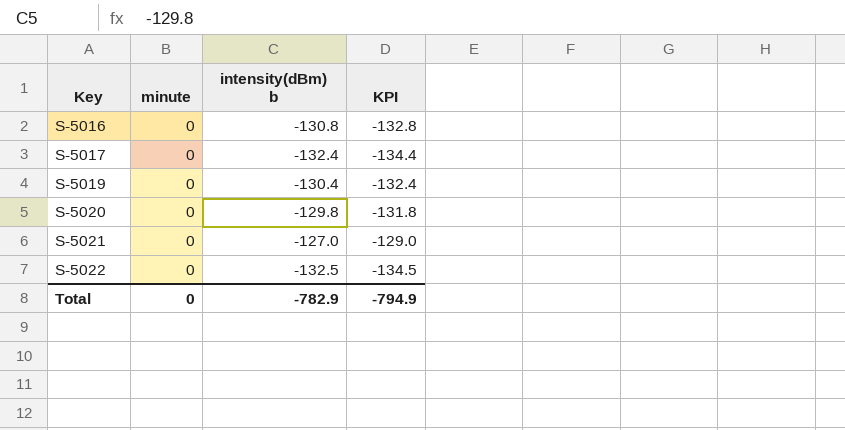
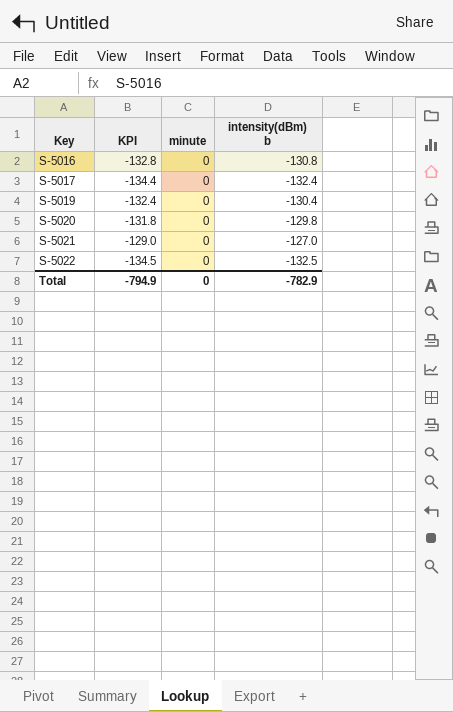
column KPI | position: 4 -> 2

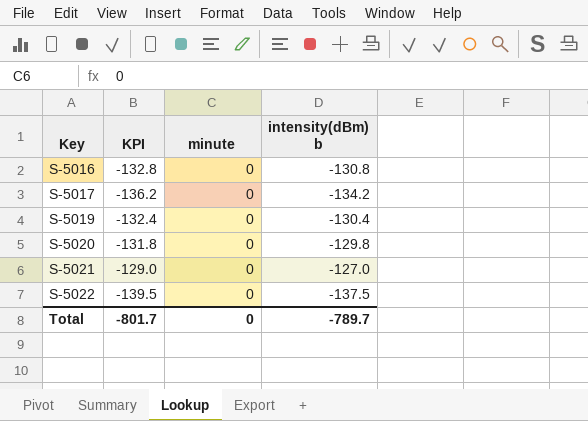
S-5017 | KPI: -134.4 -> -136.2
S-5017 | intensity(dBm) b: -132.4 -> -134.2
S-5022 | KPI: -134.5 -> -139.5
S-5022 | intensity(dBm) b: -132.5 -> -137.5
Total | KPI: -794.9 -> -801.7
Total | intensity(dBm) b: -782.9 -> -789.7

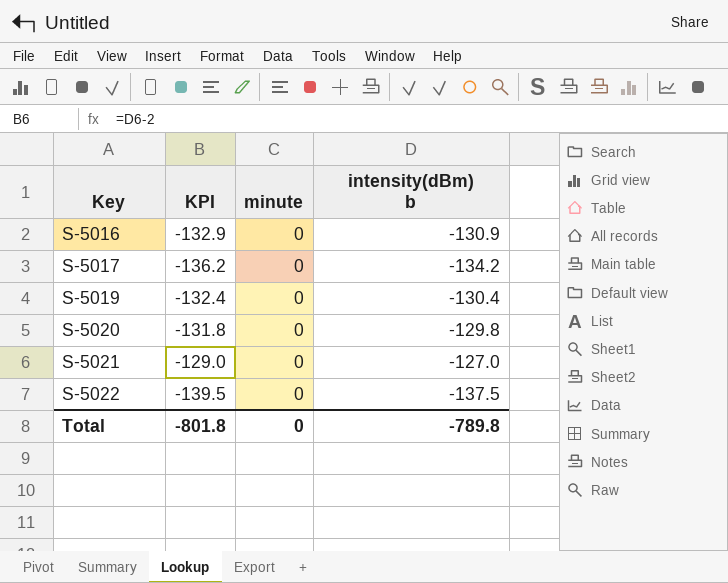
S-5016 | KPI: -132.8 -> -132.9
S-5016 | intensity(dBm) b: -130.8 -> -130.9
Total | KPI: -801.7 -> -801.8
Total | intensity(dBm) b: -789.7 -> -789.8

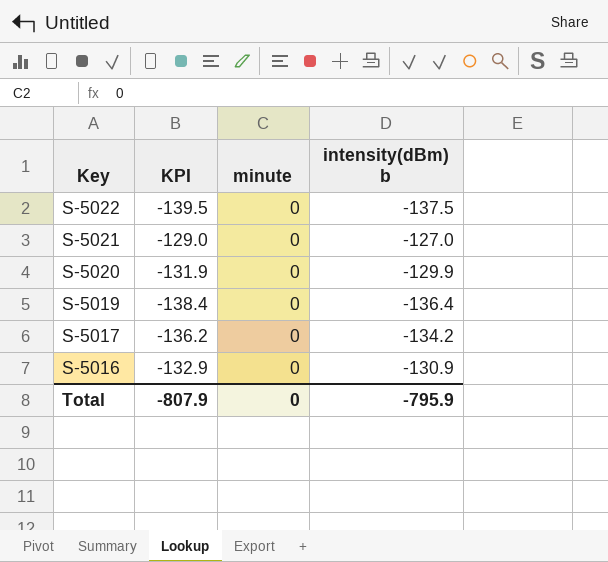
row order: Key ascending -> Key descending
S-5020 | KPI: -131.8 -> -131.9
S-5020 | intensity(dBm) b: -129.8 -> -129.9
S-5019 | KPI: -132.4 -> -138.4
S-5019 | intensity(dBm) b: -130.4 -> -136.4
Total | KPI: -801.8 -> -807.9
Total | intensity(dBm) b: -789.8 -> -795.9

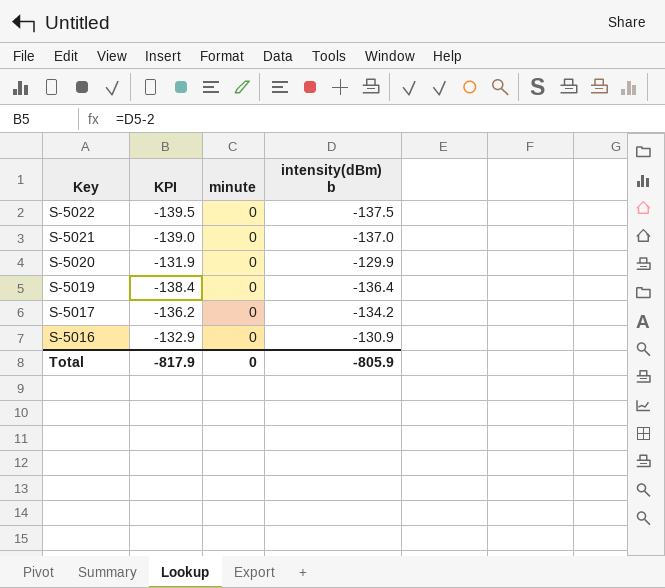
S-5021 | KPI: -129.0 -> -139.0
S-5021 | intensity(dBm) b: -127.0 -> -137.0
Total | KPI: -807.9 -> -817.9
Total | intensity(dBm) b: -795.9 -> -805.9

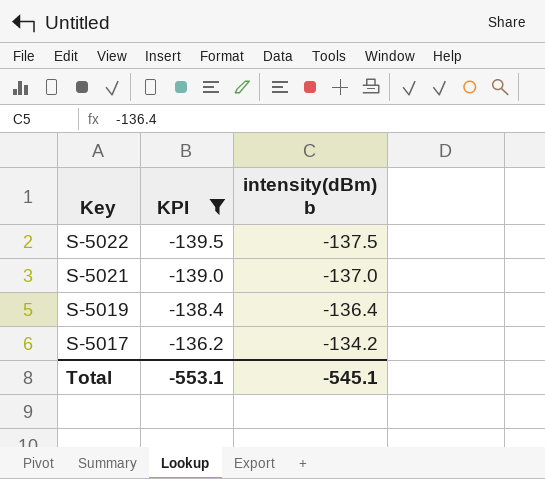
filter: none -> KPI <= -136.2
column minute | position: 3 -> none
Total | KPI: -817.9 -> -553.1
Total | intensity(dBm) b: -805.9 -> -545.1

